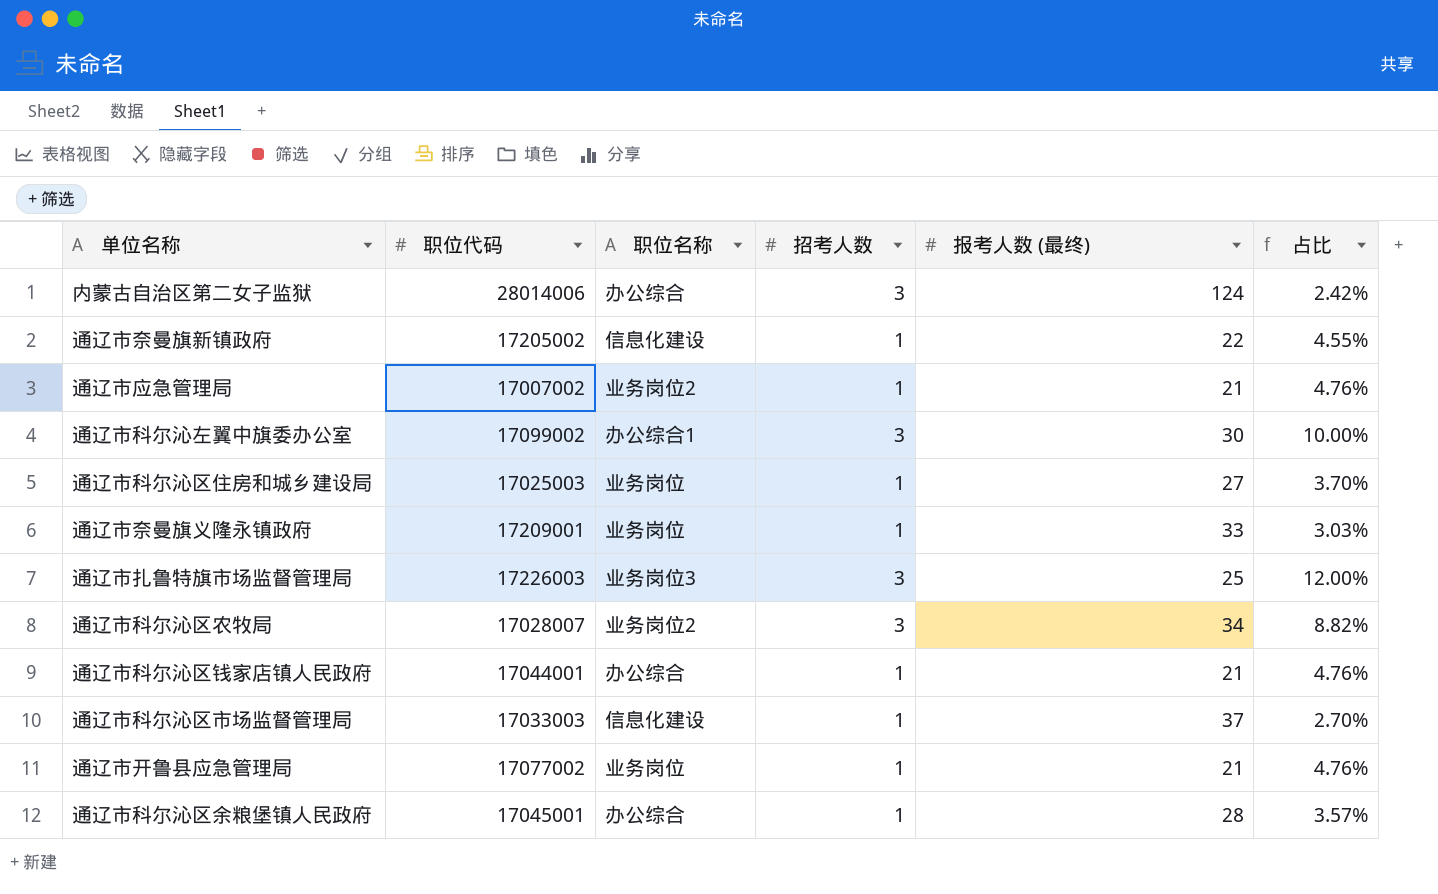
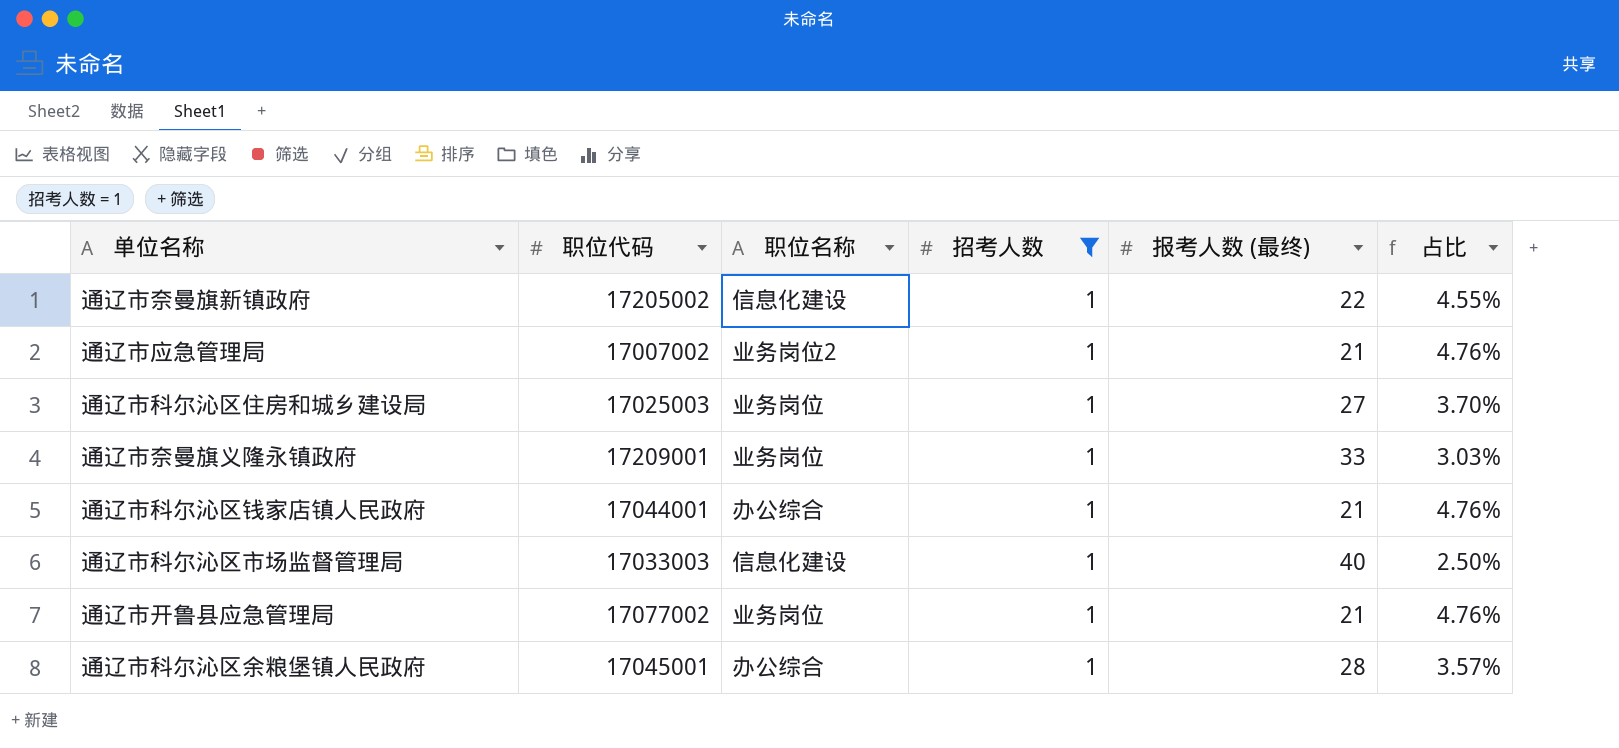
filter: none -> 招考人数 = 1
通辽市科尔沁区市场监督管理局 | 报考人数 (最终): 37 -> 40
通辽市科尔沁区市场监督管理局 | 占比: 2.70% -> 2.50%

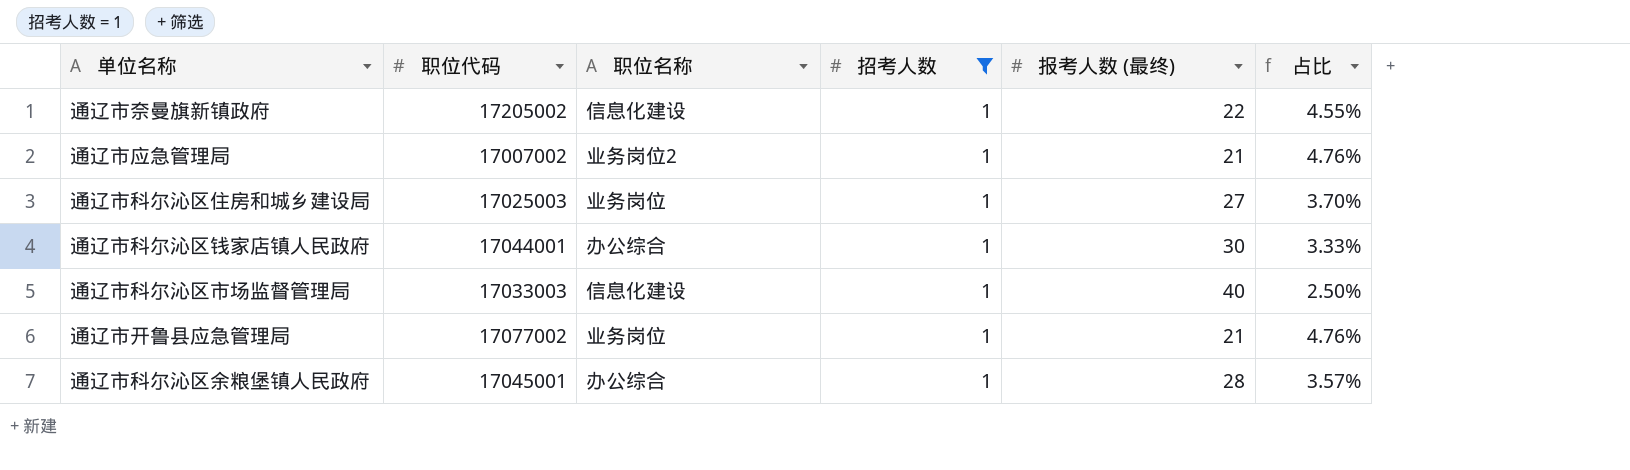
row 通辽市奈曼旗义隆永镇政府: 17209001 | 业务岗位 | 1 | 33 | 3.03% -> none
通辽市科尔沁区钱家店镇人民政府 | 报考人数 (最终): 21 -> 30
通辽市科尔沁区钱家店镇人民政府 | 占比: 4.76% -> 3.33%

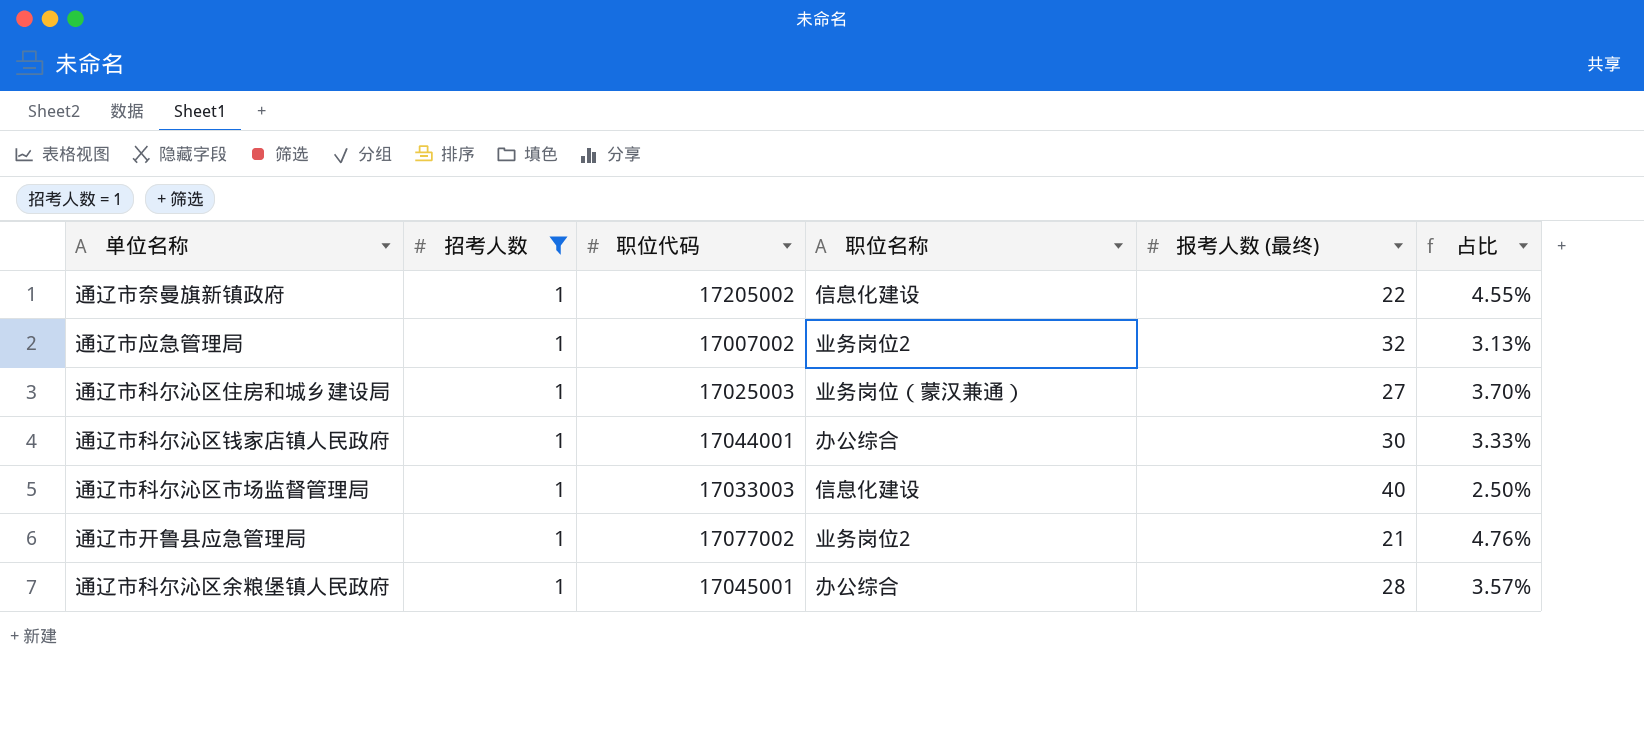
column 招考人数 | position: 4 -> 2
通辽市应急管理局 | 报考人数 (最终): 21 -> 32
通辽市应急管理局 | 占比: 4.76% -> 3.13%
通辽市科尔沁区住房和城乡建设局 | 职位名称: 业务岗位 -> 业务岗位（蒙汉兼通）
通辽市开鲁县应急管理局 | 职位名称: 业务岗位 -> 业务岗位2

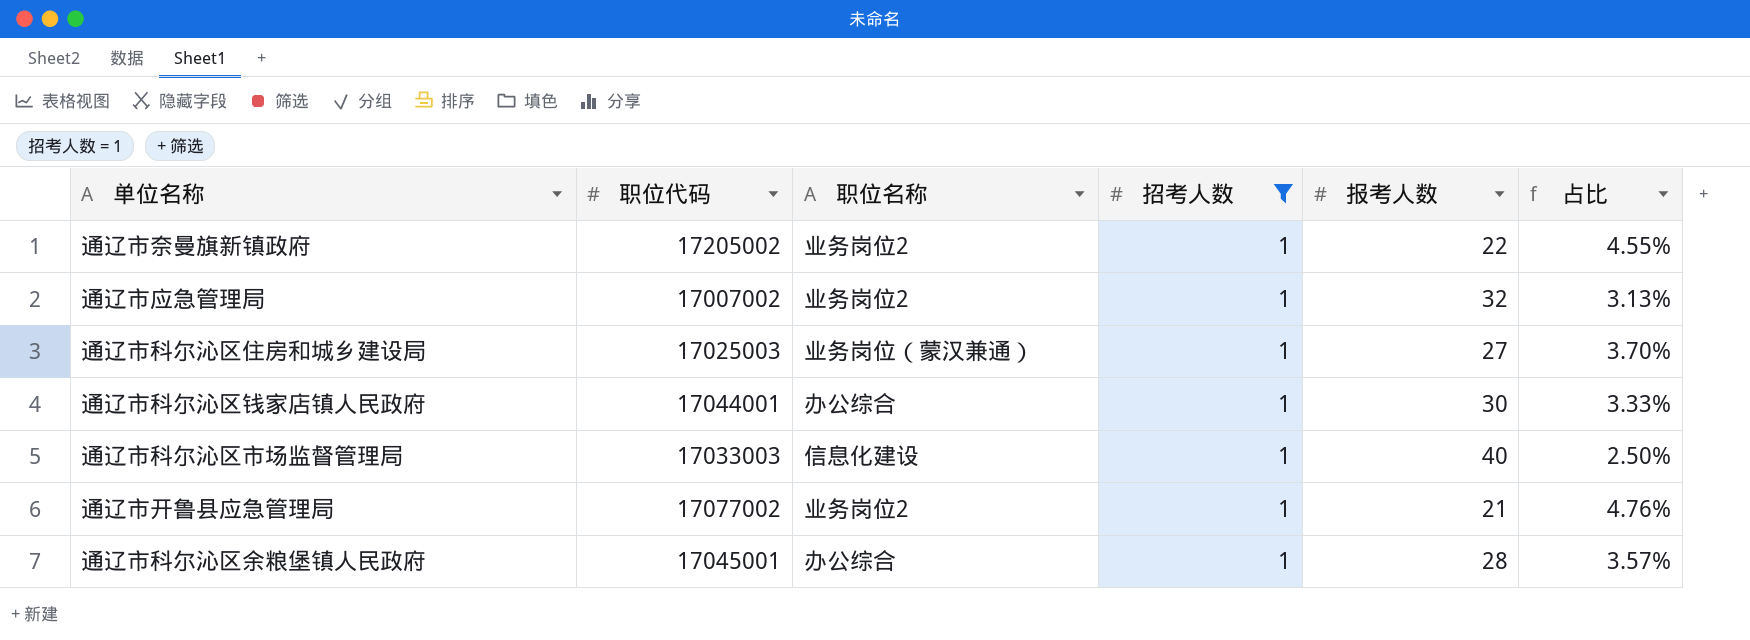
column 招考人数 | position: 2 -> 4
column name: 报考人数 (最终) -> 报考人数
通辽市奈曼旗新镇政府 | 职位名称: 信息化建设 -> 业务岗位2

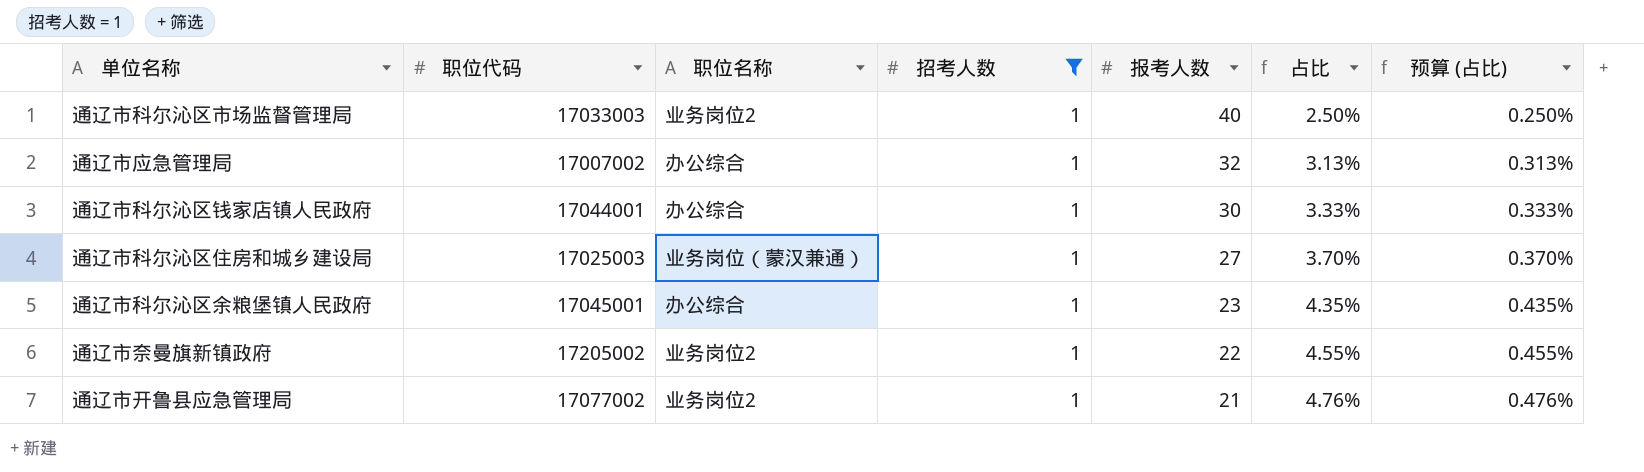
row order: none -> 报考人数 descending
column 预算 (占比) | formula: none -> [占比] * 0.1
通辽市科尔沁区市场监督管理局 | 职位名称: 信息化建设 -> 业务岗位2
通辽市应急管理局 | 职位名称: 业务岗位2 -> 办公综合
通辽市科尔沁区余粮堡镇人民政府 | 报考人数: 28 -> 23
通辽市科尔沁区余粮堡镇人民政府 | 占比: 3.57% -> 4.35%

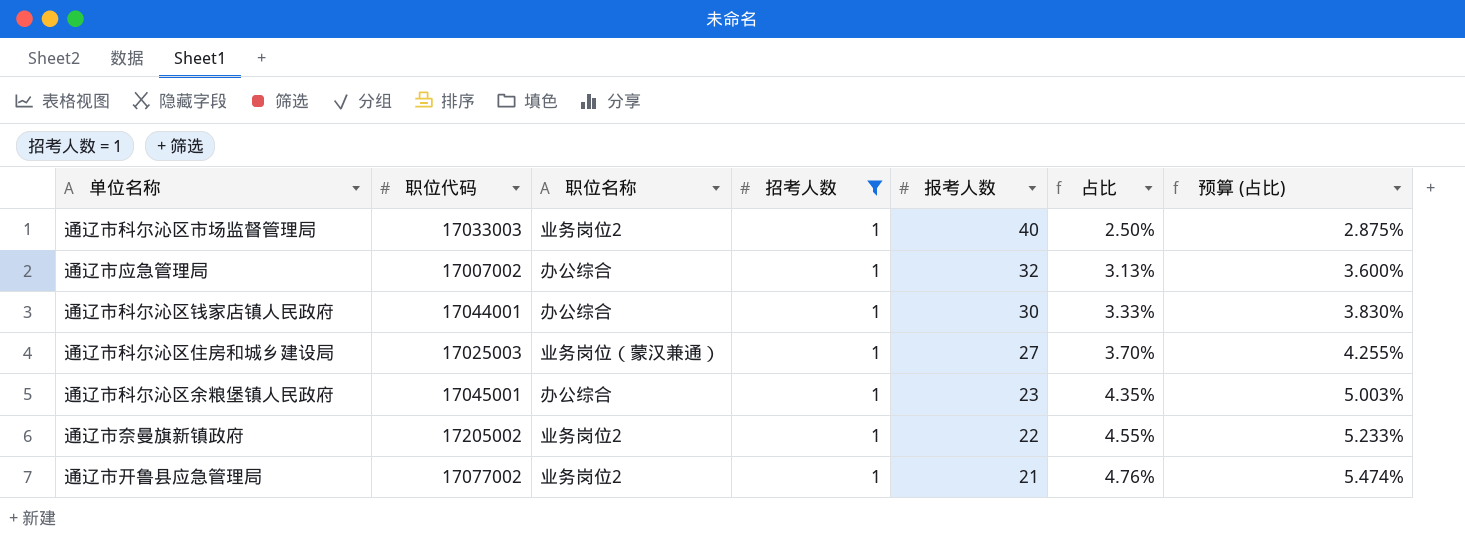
column 预算 (占比) | formula: [占比] * 0.1 -> [占比] * 1.15

